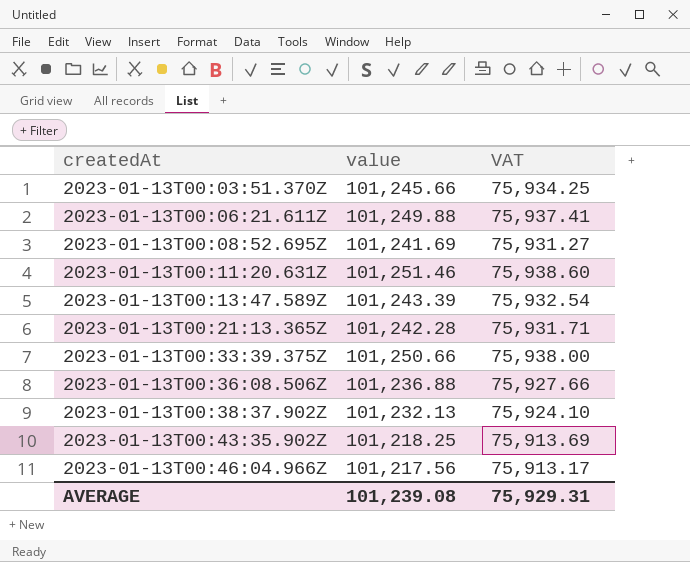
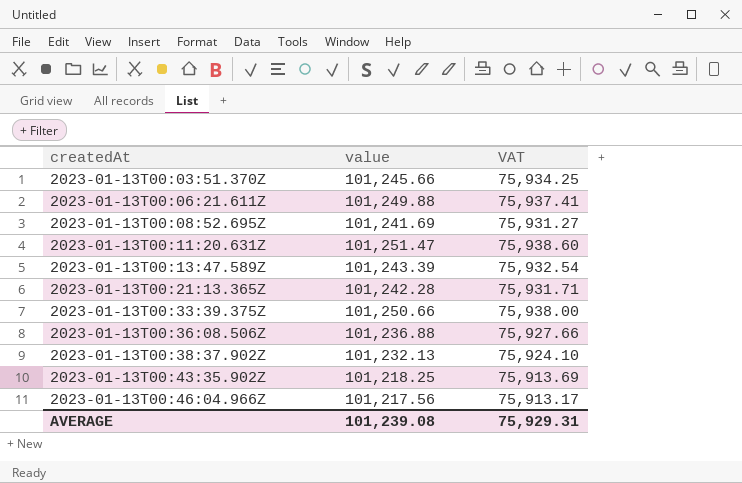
2023-01-13T00:11:20.631Z | value: 101,251.46 -> 101,251.47

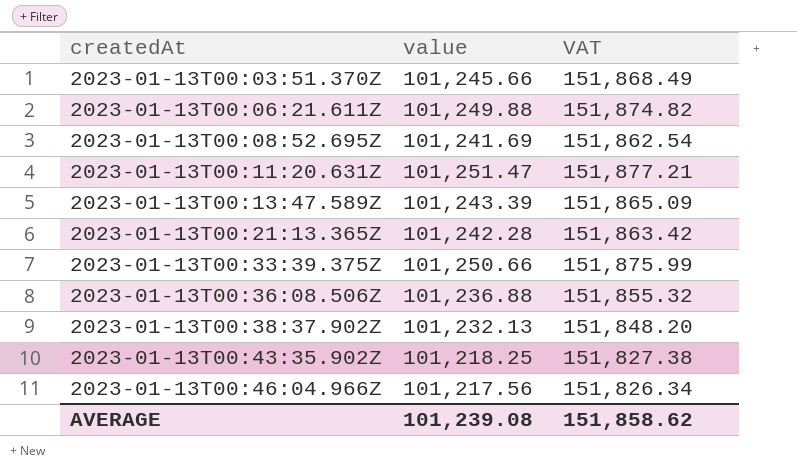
column VAT | formula: [value] * 0.75 -> [value] * 1.5
AVERAGE | VAT: 75,929.31 -> 151,858.62

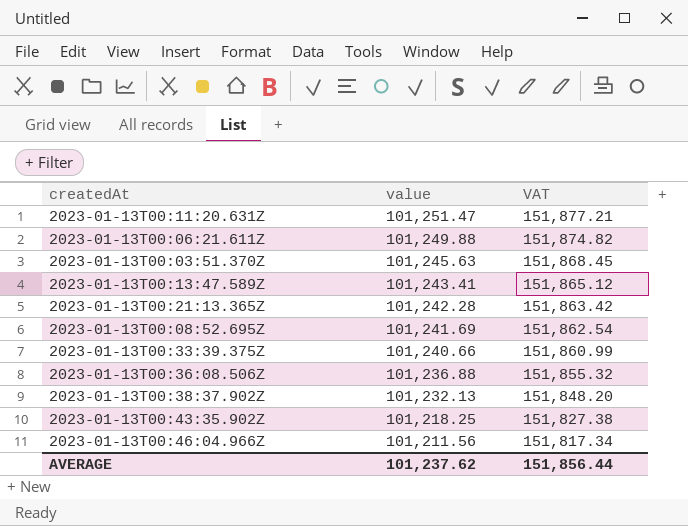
row order: createdAt ascending -> value descending
2023-01-13T00:03:51.370Z | value: 101,245.66 -> 101,245.63
2023-01-13T00:03:51.370Z | VAT: 151,868.49 -> 151,868.45
2023-01-13T00:13:47.589Z | value: 101,243.39 -> 101,243.41
2023-01-13T00:13:47.589Z | VAT: 151,865.09 -> 151,865.12
2023-01-13T00:33:39.375Z | value: 101,250.66 -> 101,240.66
2023-01-13T00:33:39.375Z | VAT: 151,875.99 -> 151,860.99
2023-01-13T00:46:04.966Z | value: 101,217.56 -> 101,211.56
2023-01-13T00:46:04.966Z | VAT: 151,826.34 -> 151,817.34
AVERAGE | value: 101,239.08 -> 101,237.62
AVERAGE | VAT: 151,858.62 -> 151,856.44

